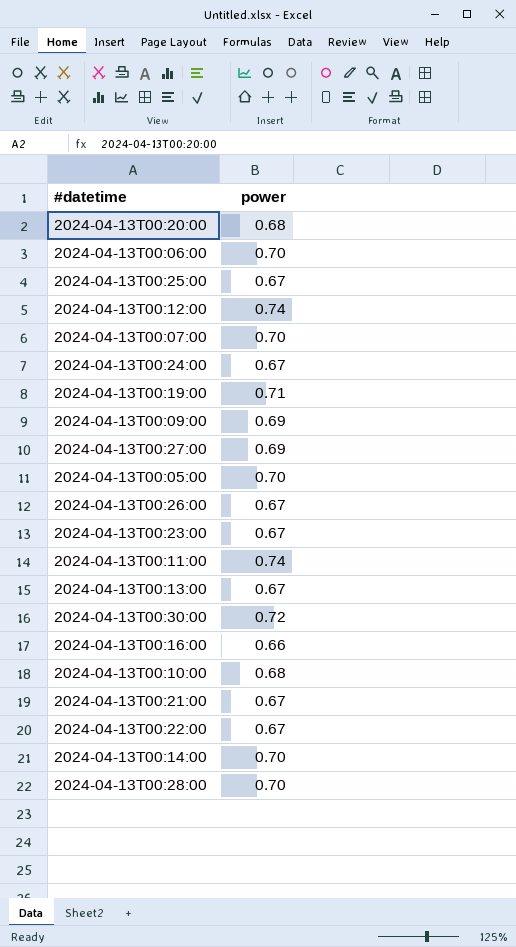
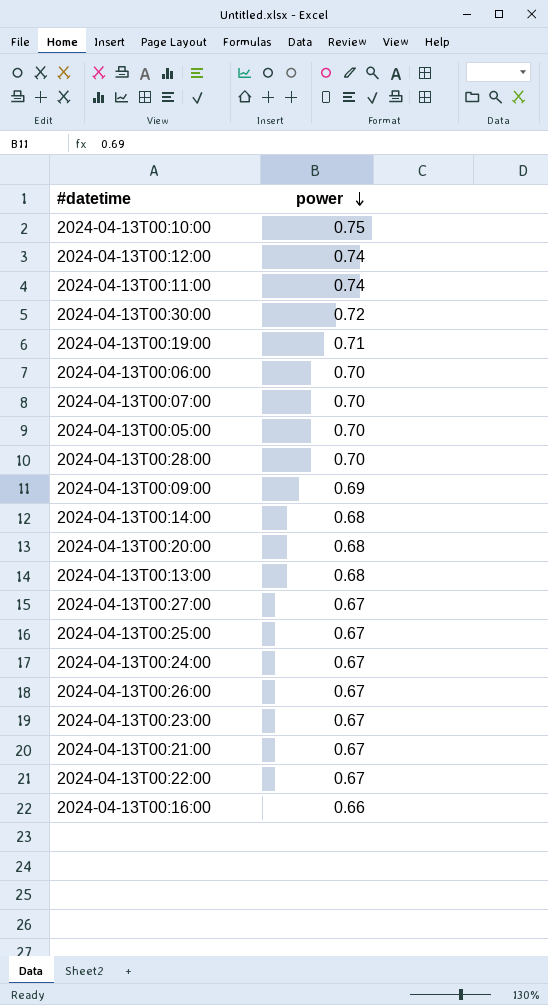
row order: none -> power descending
2024-04-13T00:10:00 | power: 0.68 -> 0.75
2024-04-13T00:14:00 | power: 0.70 -> 0.68
2024-04-13T00:13:00 | power: 0.67 -> 0.68
2024-04-13T00:27:00 | power: 0.69 -> 0.67

